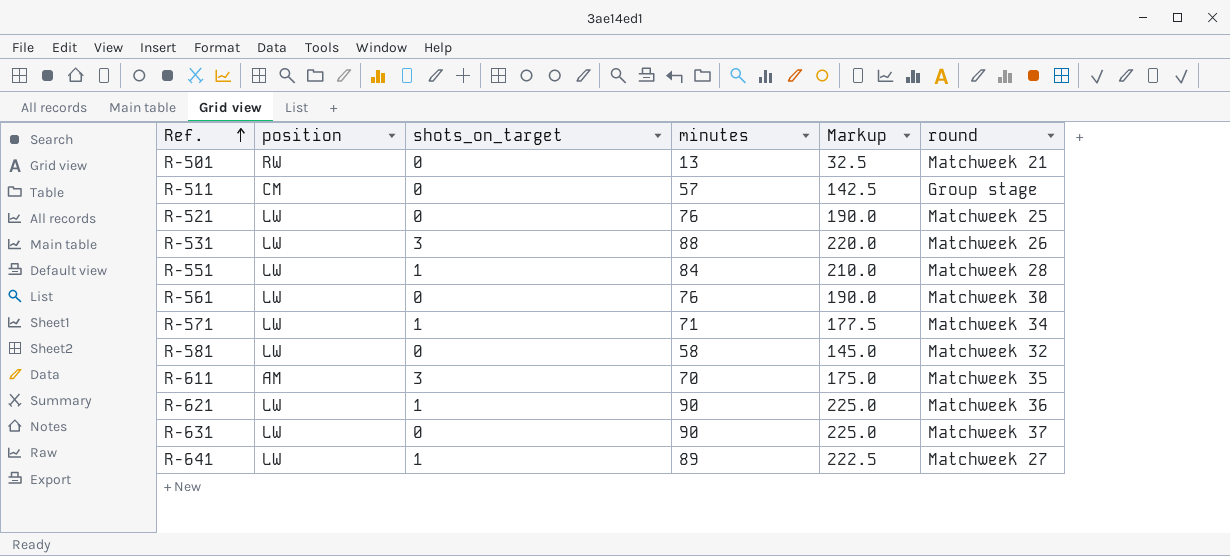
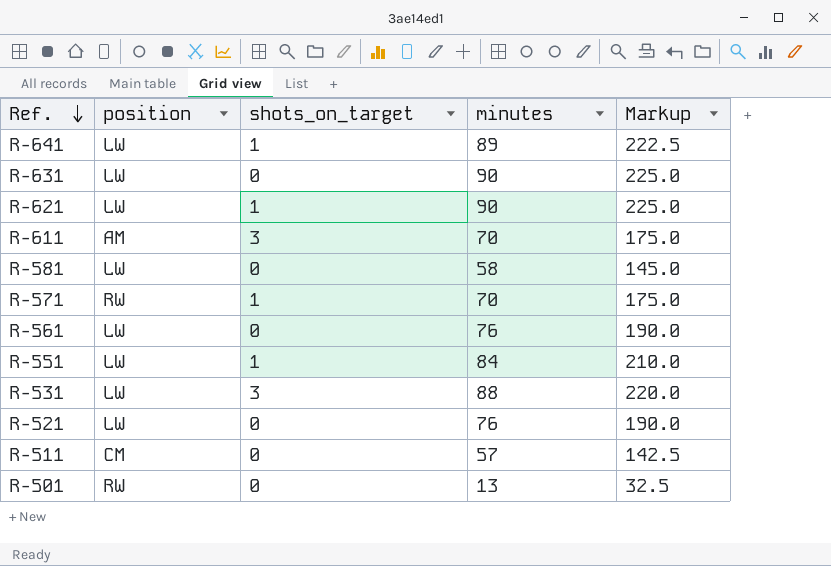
row order: Ref. ascending -> Ref. descending
column round | position: 6 -> none
R-571 | position: LW -> RW
R-571 | minutes: 71 -> 70
R-571 | Markup: 177.5 -> 175.0

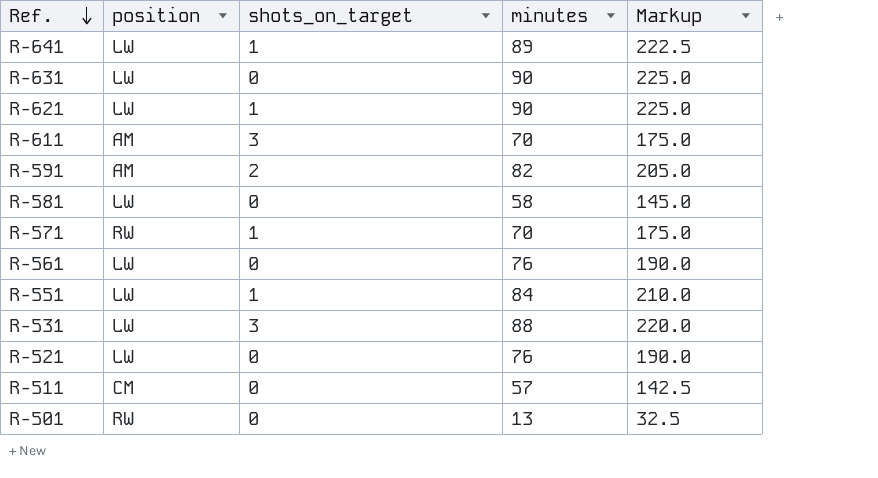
row R-591: none -> AM | 2 | 82 | 205.0

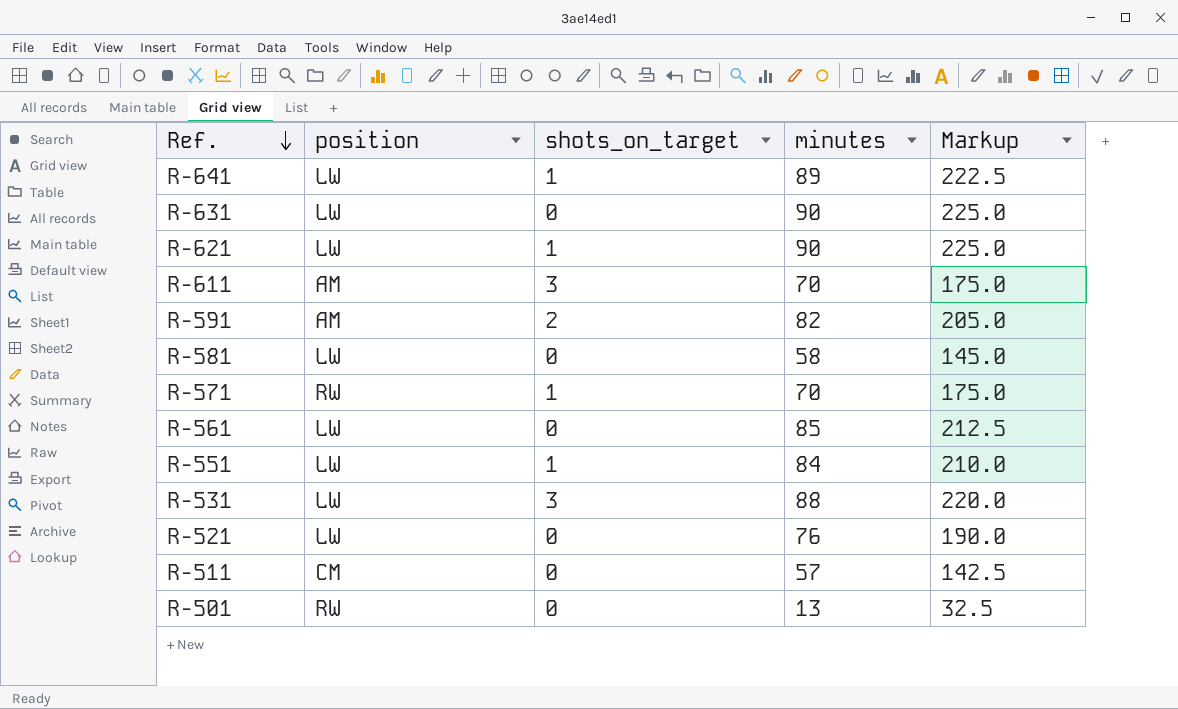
R-561 | minutes: 76 -> 85
R-561 | Markup: 190.0 -> 212.5

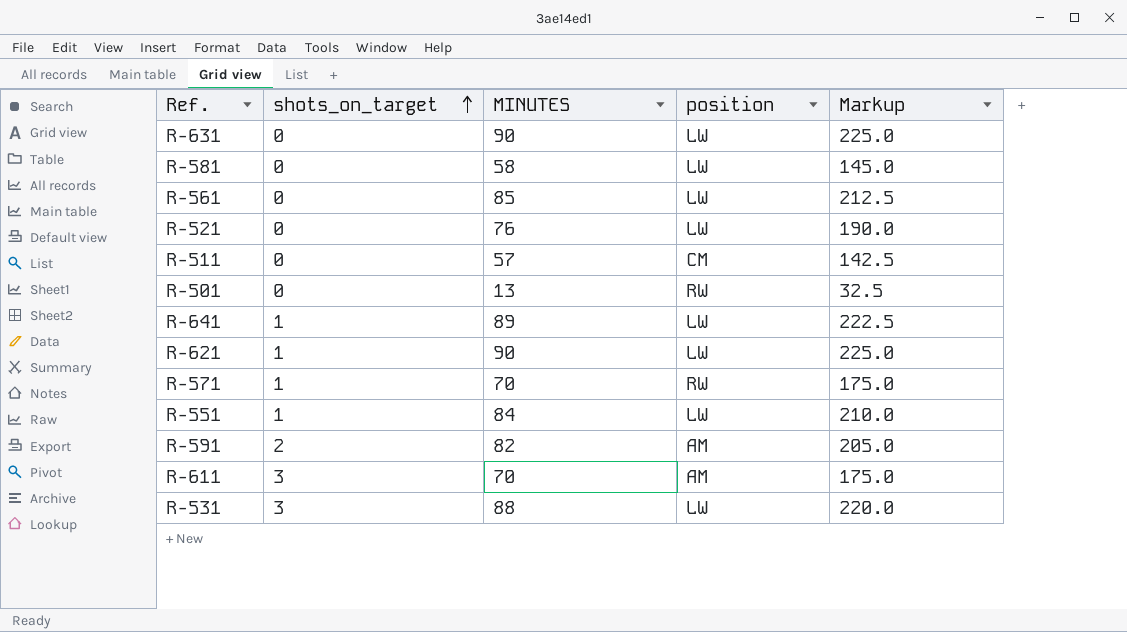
row order: Ref. descending -> shots_on_target ascending
column name: minutes -> MINUTES
column position | position: 2 -> 4

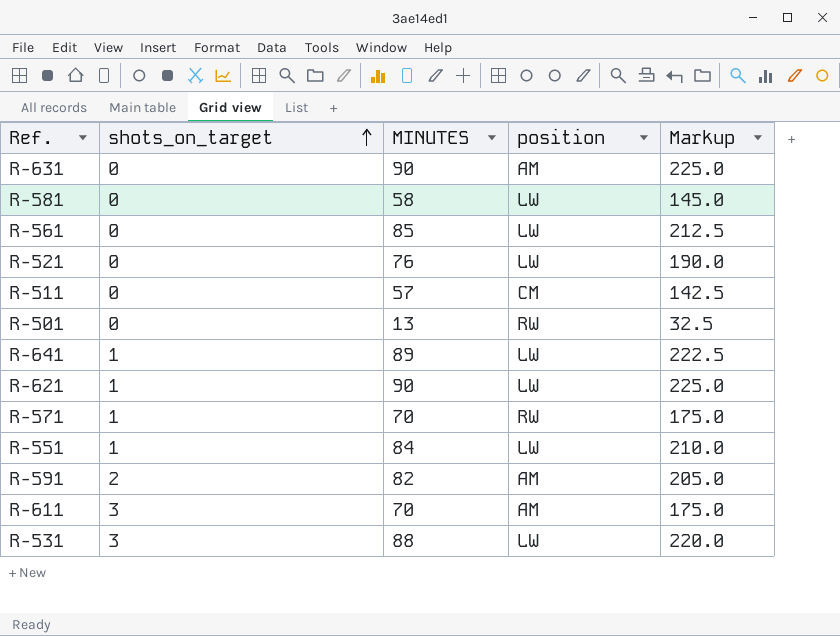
R-631 | position: LW -> AM

